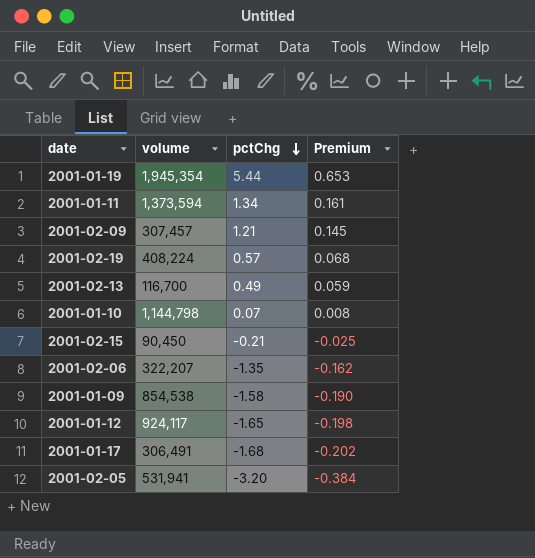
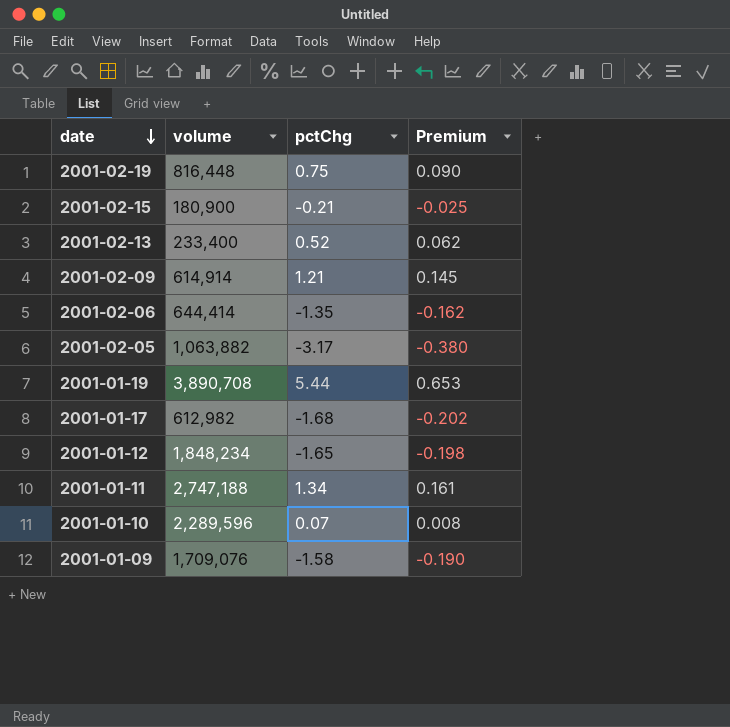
row order: pctChg descending -> date descending
2001-02-19 | volume: 408,224 -> 816,448
2001-02-19 | pctChg: 0.57 -> 0.75
2001-02-19 | Premium: 0.068 -> 0.090
2001-02-15 | volume: 90,450 -> 180,900
2001-02-13 | volume: 116,700 -> 233,400
2001-02-13 | pctChg: 0.49 -> 0.52
2001-02-13 | Premium: 0.059 -> 0.062
2001-02-09 | volume: 307,457 -> 614,914
2001-02-06 | volume: 322,207 -> 644,414
2001-02-05 | volume: 531,941 -> 1,063,882
2001-02-05 | pctChg: -3.20 -> -3.17
2001-02-05 | Premium: -0.384 -> -0.380
2001-01-19 | volume: 1,945,354 -> 3,890,708
2001-01-17 | volume: 306,491 -> 612,982
2001-01-12 | volume: 924,117 -> 1,848,234
2001-01-11 | volume: 1,373,594 -> 2,747,188
2001-01-10 | volume: 1,144,798 -> 2,289,596
2001-01-09 | volume: 854,538 -> 1,709,076

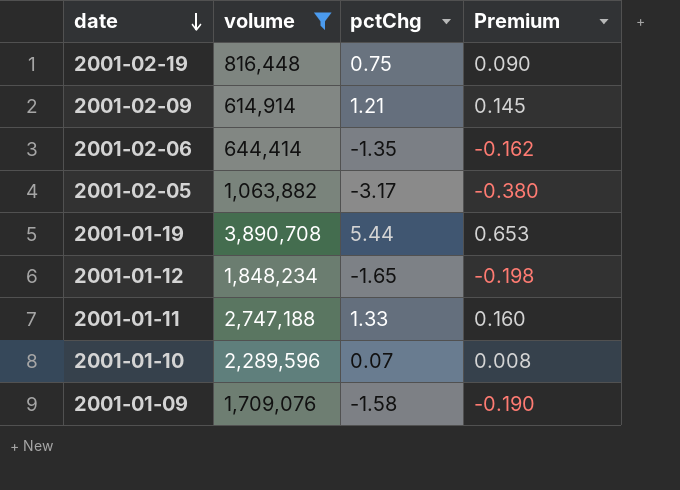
filter: none -> volume >= 614,914
2001-01-11 | pctChg: 1.34 -> 1.33
2001-01-11 | Premium: 0.161 -> 0.160

